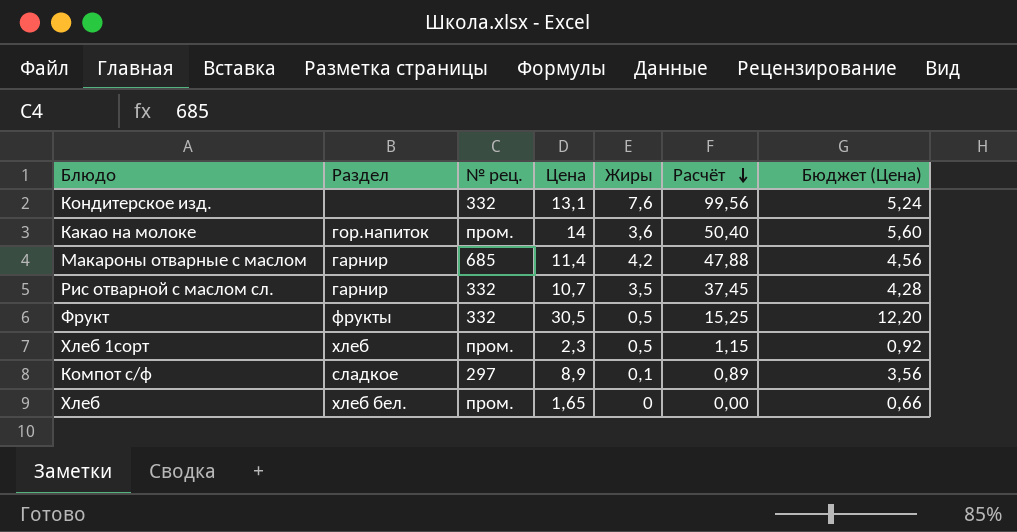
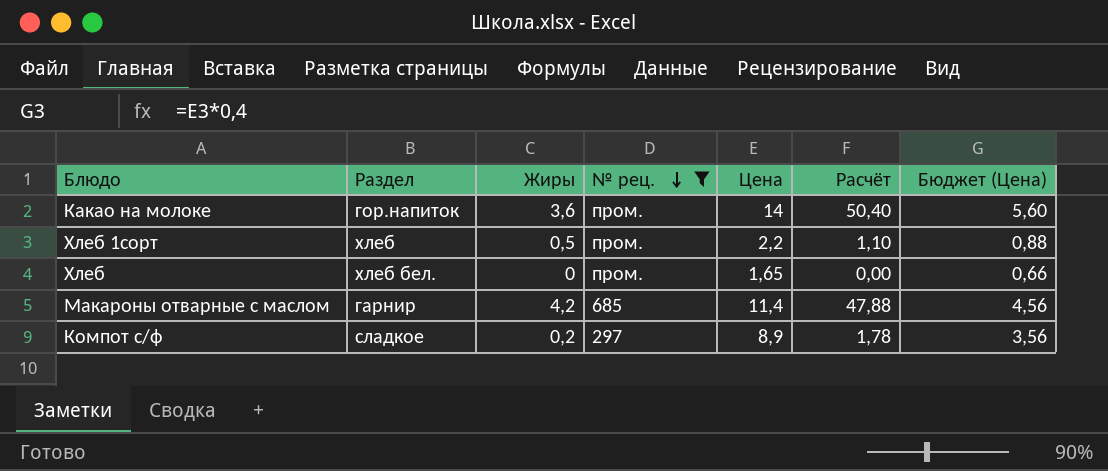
filter: none -> № рец. != 332
row order: Расчёт descending -> № рец. descending
column Жиры | position: 5 -> 3
Хлеб 1сорт | Цена: 2,3 -> 2,2
Хлеб 1сорт | Расчёт: 1,15 -> 1,10
Хлеб 1сорт | Бюджет (Цена): 0,92 -> 0,88
Компот с/ф | Жиры: 0,1 -> 0,2
Компот с/ф | Расчёт: 0,89 -> 1,78

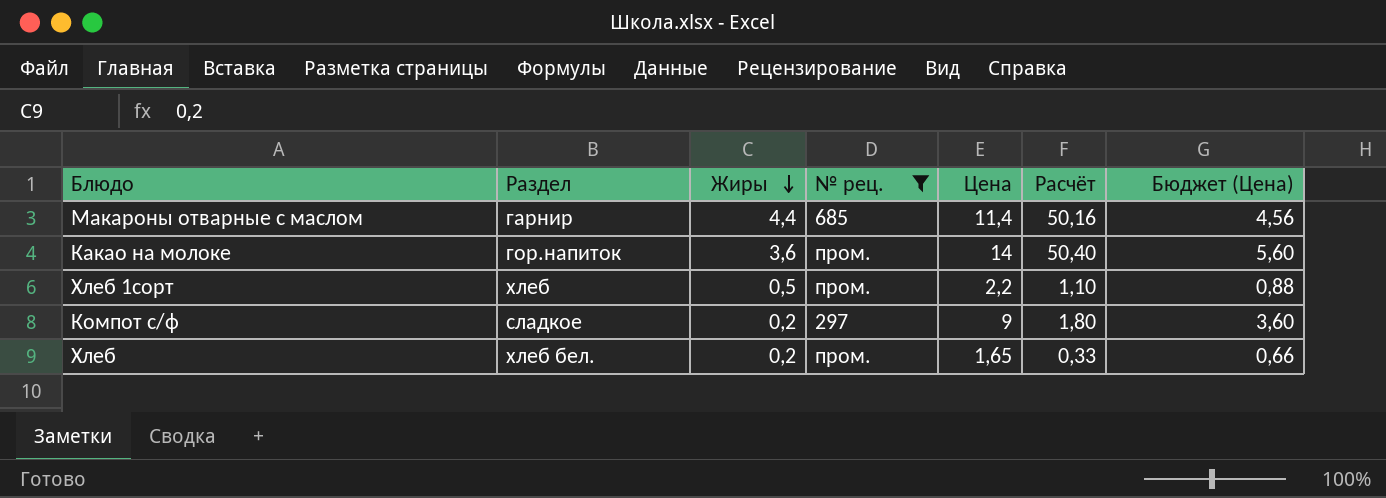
row order: № рец. descending -> Жиры descending
Макароны отварные с маслом | Жиры: 4,2 -> 4,4
Макароны отварные с маслом | Расчёт: 47,88 -> 50,16
Компот с/ф | Цена: 8,9 -> 9
Компот с/ф | Расчёт: 1,78 -> 1,80
Компот с/ф | Бюджет (Цена): 3,56 -> 3,60
Хлеб | Жиры: 0 -> 0,2
Хлеб | Расчёт: 0,00 -> 0,33

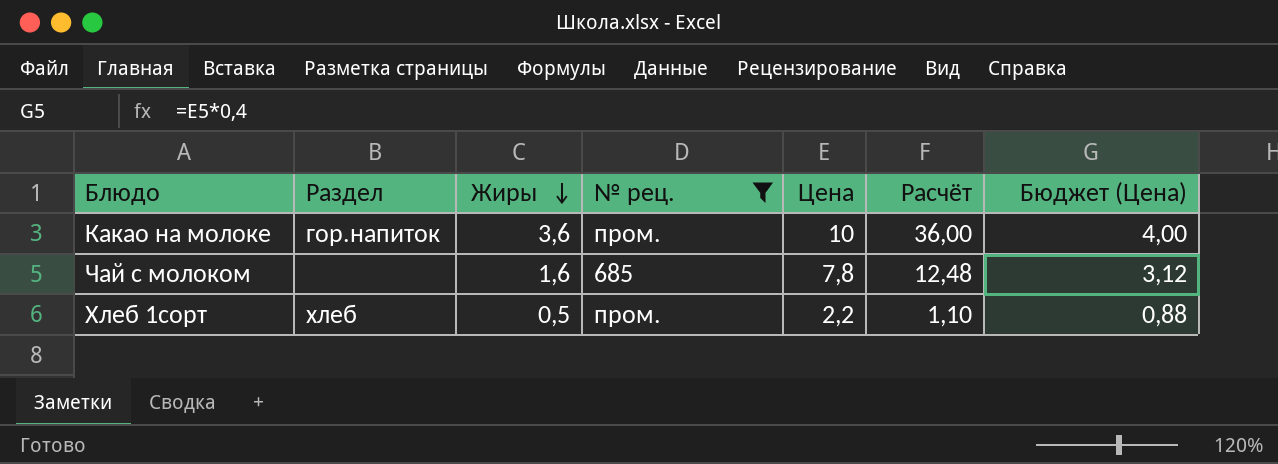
row Макароны отварные с маслом: гарнир | 4,4 | 685 | 11,4 | 50,16 | 4,56 -> none
row Компот с/ф: сладкое | 0,2 | 297 | 9 | 1,80 | 3,60 -> none
row Хлеб: хлеб бел. | 0,2 | пром. | 1,65 | 0,33 | 0,66 -> none
Какао на молоке | Цена: 14 -> 10
Какао на молоке | Расчёт: 50,40 -> 36,00
Какао на молоке | Бюджет (Цена): 5,60 -> 4,00
row Чай с молоком: none -> none | 1,6 | 685 | 7,8 | 12,48 | 3,12

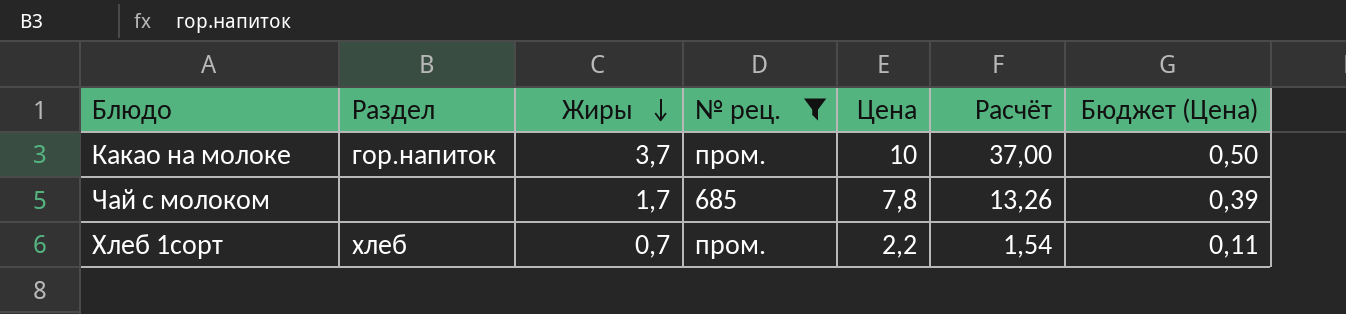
column Бюджет (Цена) | formula: [Цена] * 0,4 -> [Цена] * 0,05
Какао на молоке | Жиры: 3,6 -> 3,7
Какао на молоке | Расчёт: 36,00 -> 37,00
Чай с молоком | Жиры: 1,6 -> 1,7
Чай с молоком | Расчёт: 12,48 -> 13,26
Хлеб 1сорт | Жиры: 0,5 -> 0,7
Хлеб 1сорт | Расчёт: 1,10 -> 1,54

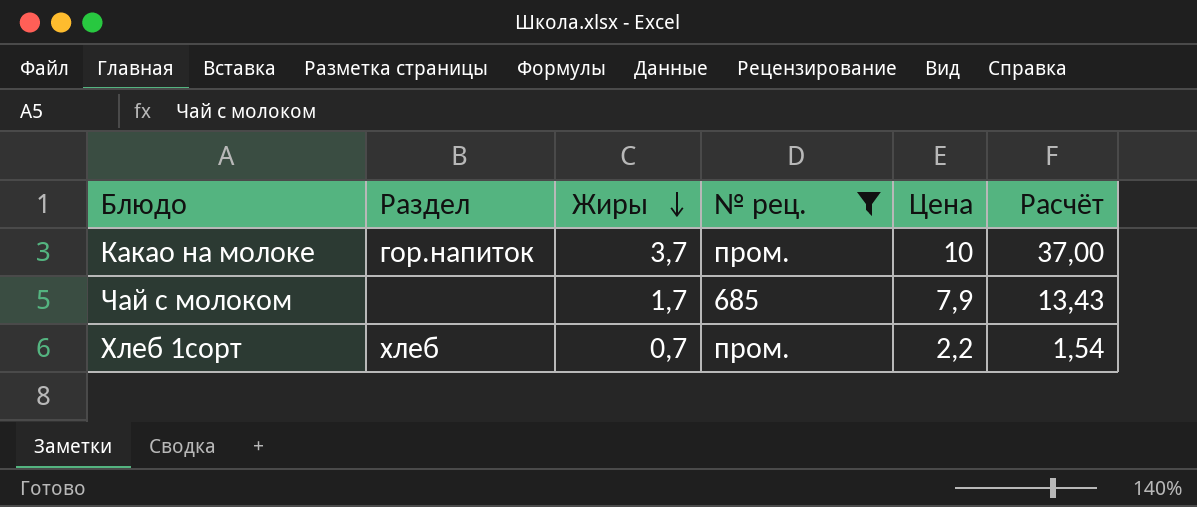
column Бюджет (Цена) | formula: [Цена] * 0,05 -> none
Чай с молоком | Цена: 7,8 -> 7,9
Чай с молоком | Расчёт: 13,26 -> 13,43

